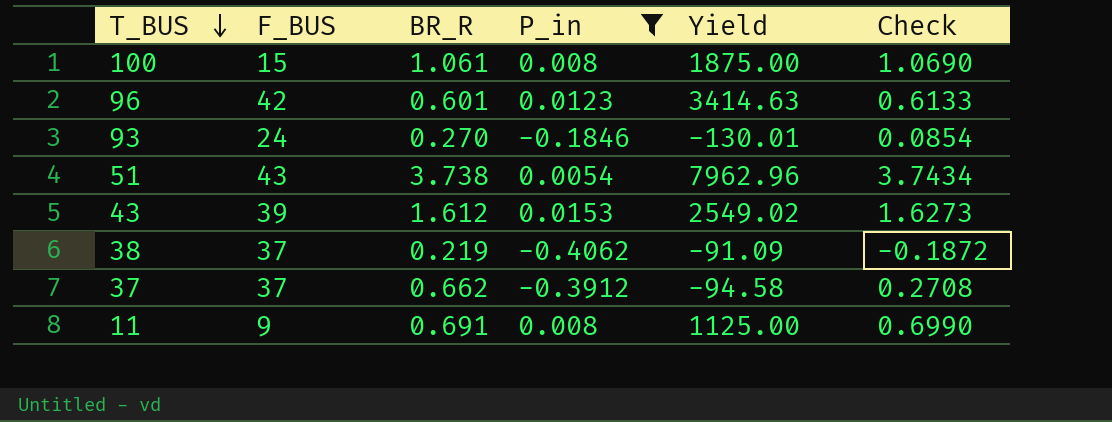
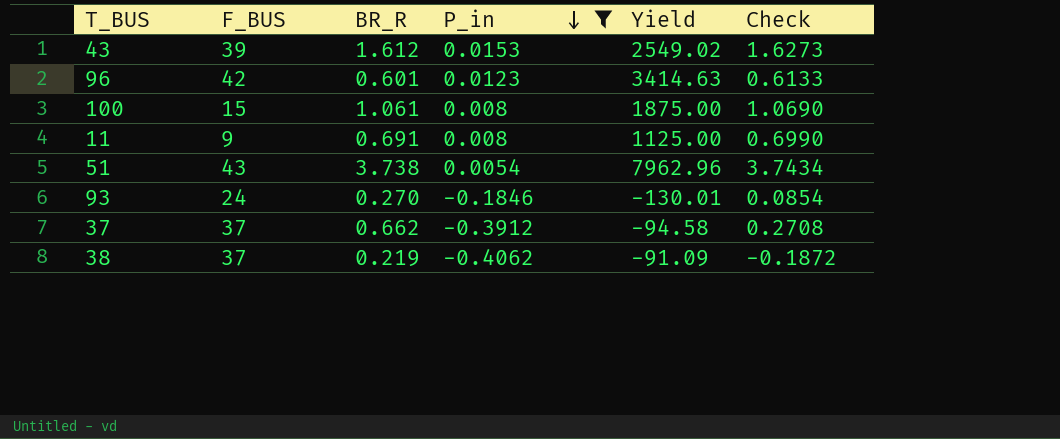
row order: T_BUS descending -> P_in descending

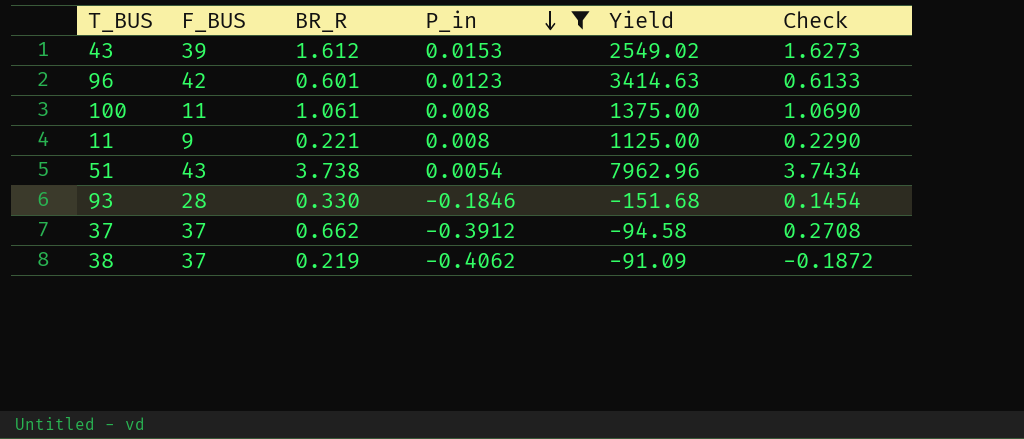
100 | F_BUS: 15 -> 11
100 | Yield: 1875.00 -> 1375.00
11 | BR_R: 0.691 -> 0.221
11 | Check: 0.6990 -> 0.2290
93 | F_BUS: 24 -> 28
93 | BR_R: 0.270 -> 0.330
93 | Yield: -130.01 -> -151.68
93 | Check: 0.0854 -> 0.1454

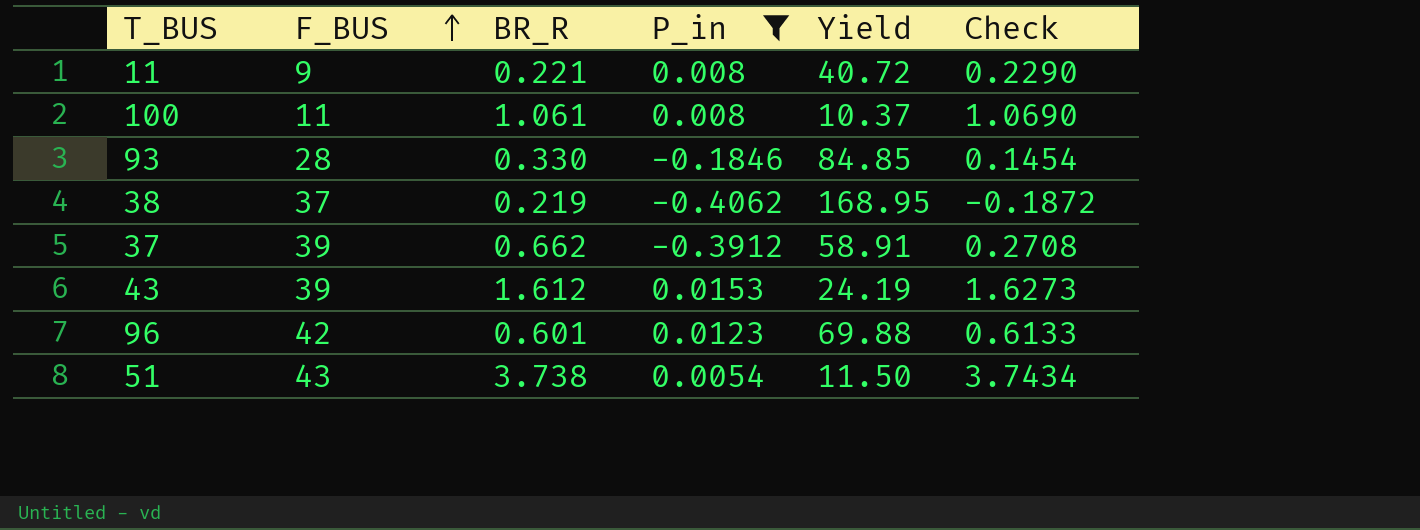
row order: P_in descending -> F_BUS ascending
column Yield | formula: [F_BUS] / [P_in] -> [F_BUS] / [BR_R]
37 | F_BUS: 37 -> 39

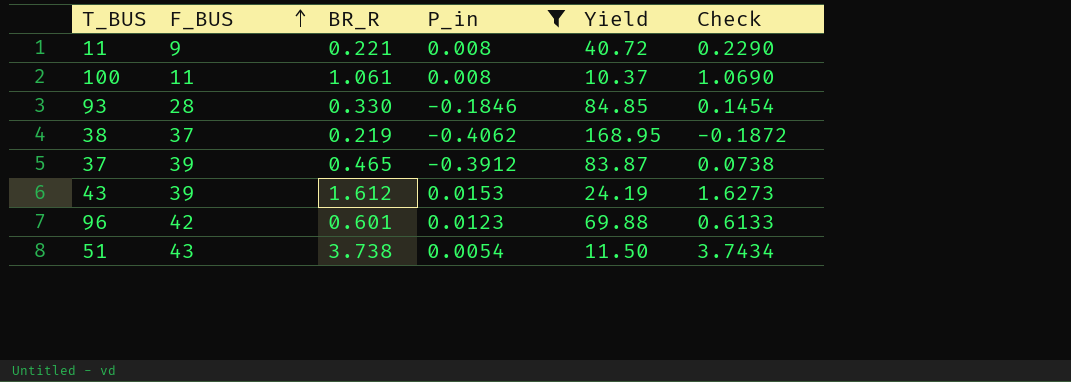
37 | BR_R: 0.662 -> 0.465
37 | Yield: 58.91 -> 83.87
37 | Check: 0.2708 -> 0.0738

